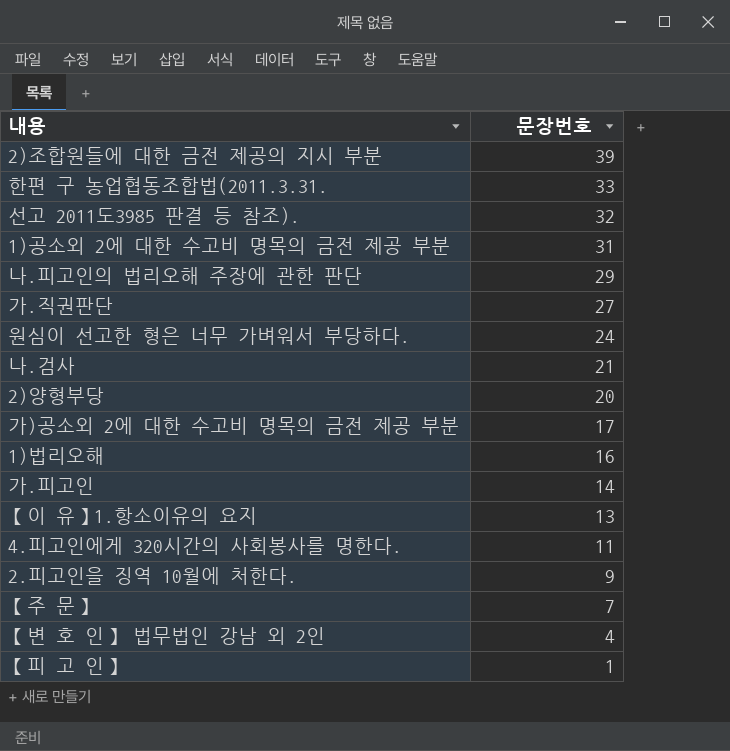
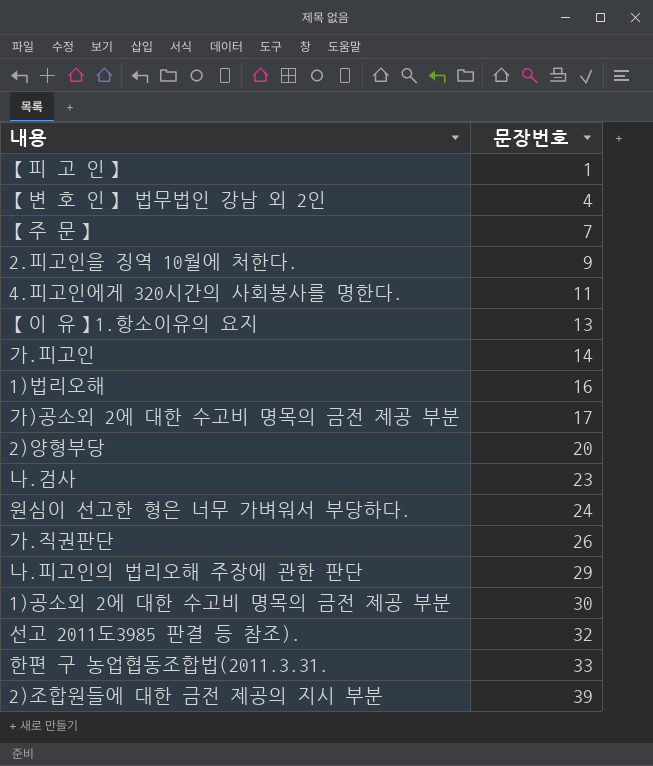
row order: 문장번호 descending -> 문장번호 ascending
나.검사 | 문장번호: 21 -> 23
가.직권판단 | 문장번호: 27 -> 26
1)공소외 2에 대한 수고비 명목의 금전 제공 부분 | 문장번호: 31 -> 30

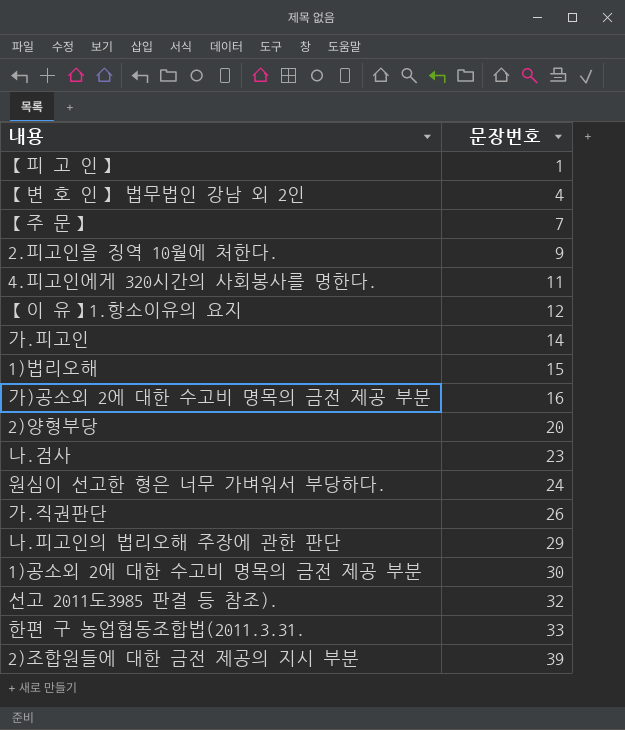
【이 유】1.항소이유의 요지 | 문장번호: 13 -> 12
1)법리오해 | 문장번호: 16 -> 15
가)공소외 2에 대한 수고비 명목의 금전 제공 부분 | 문장번호: 17 -> 16

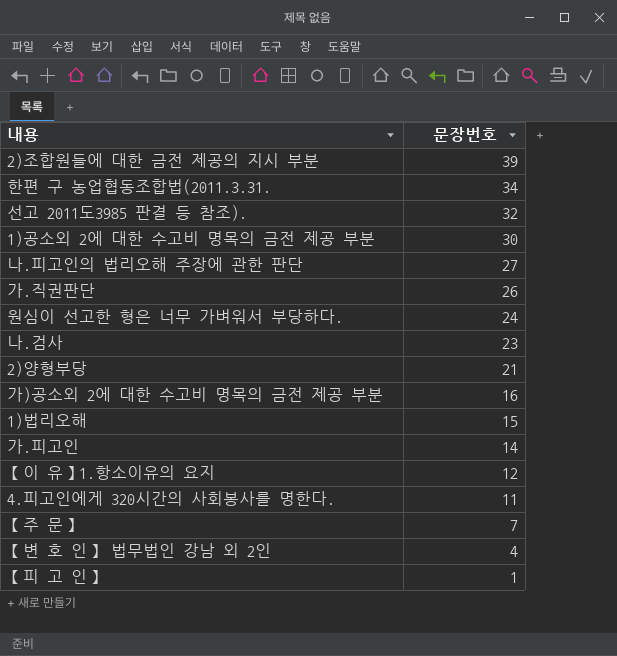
row order: 문장번호 ascending -> 문장번호 descending
row 2.피고인을 징역 10월에 처한다.: 9 -> none
한편 구 농업협동조합법(2011.3.31. | 문장번호: 33 -> 34
나.피고인의 법리오해 주장에 관한 판단 | 문장번호: 29 -> 27
2)양형부당 | 문장번호: 20 -> 21

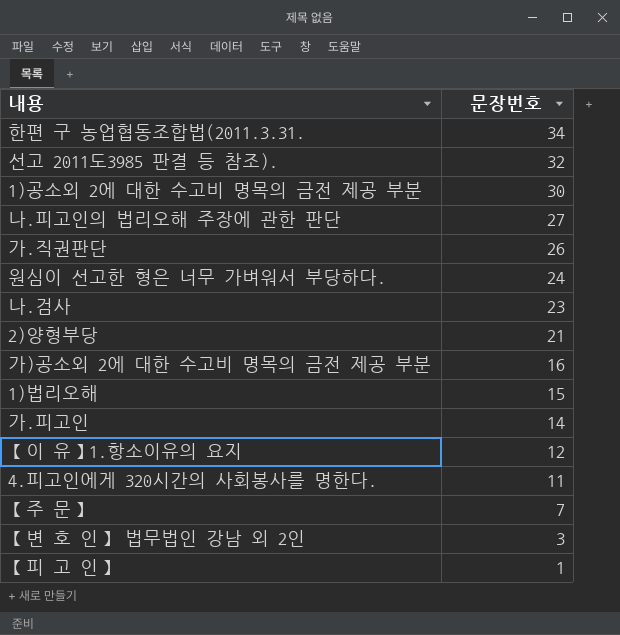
row 2)조합원들에 대한 금전 제공의 지시 부분: 39 -> none
【변 호 인】 법무법인 강남 외 2인 | 문장번호: 4 -> 3

